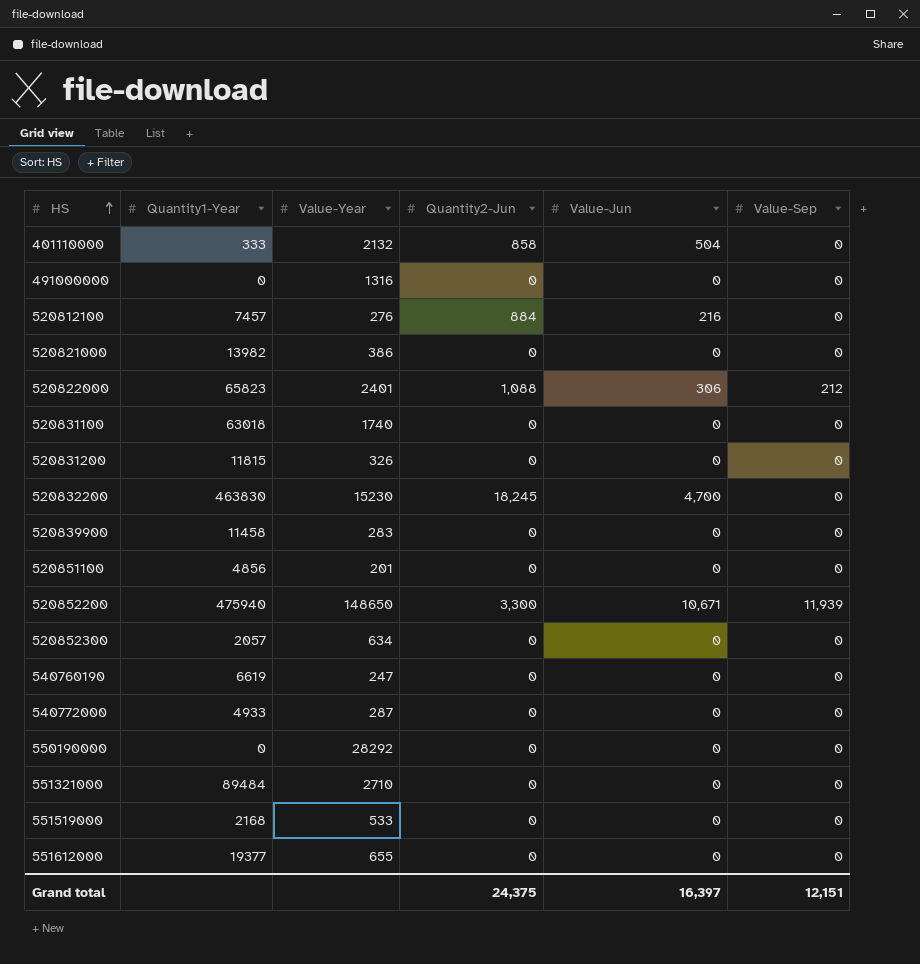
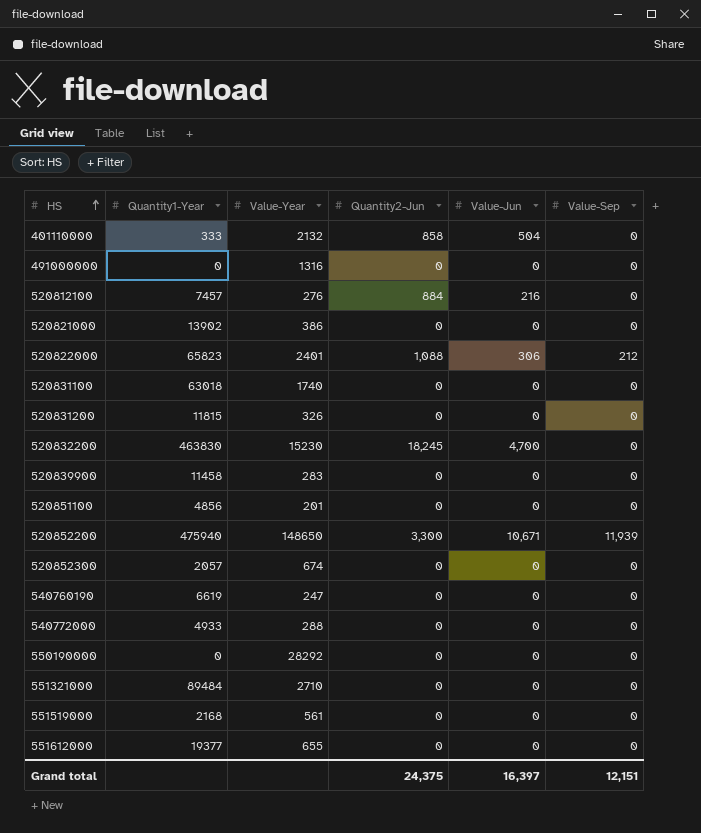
520821000 | Quantity1-Year: 13982 -> 13902
520852300 | Value-Year: 634 -> 674
540772000 | Value-Year: 287 -> 288
551519000 | Value-Year: 533 -> 561

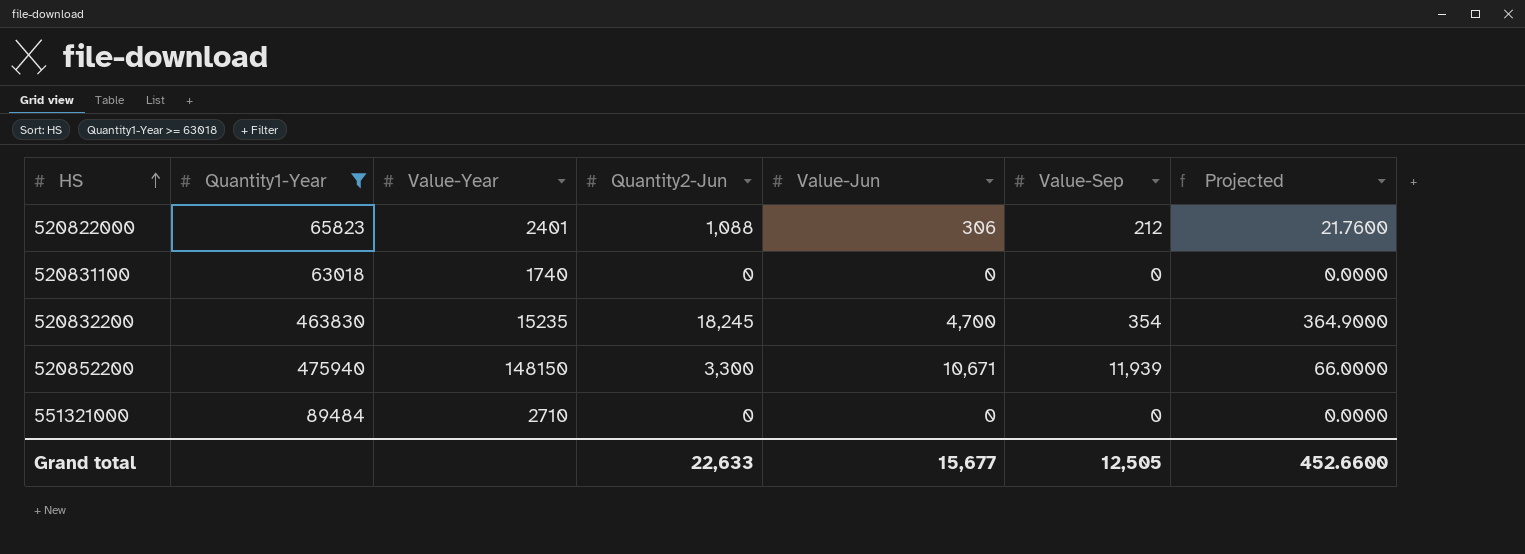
filter: none -> Quantity1-Year >= 63018
column Projected | formula: none -> [Quantity2-Jun] * 0.02
520832200 | Value-Year: 15230 -> 15235
520832200 | Value-Sep: 0 -> 354
520852200 | Value-Year: 148650 -> 148150
Grand total | Quantity2-Jun: 24,375 -> 22,633
Grand total | Value-Jun: 16,397 -> 15,677
Grand total | Value-Sep: 12,151 -> 12,505

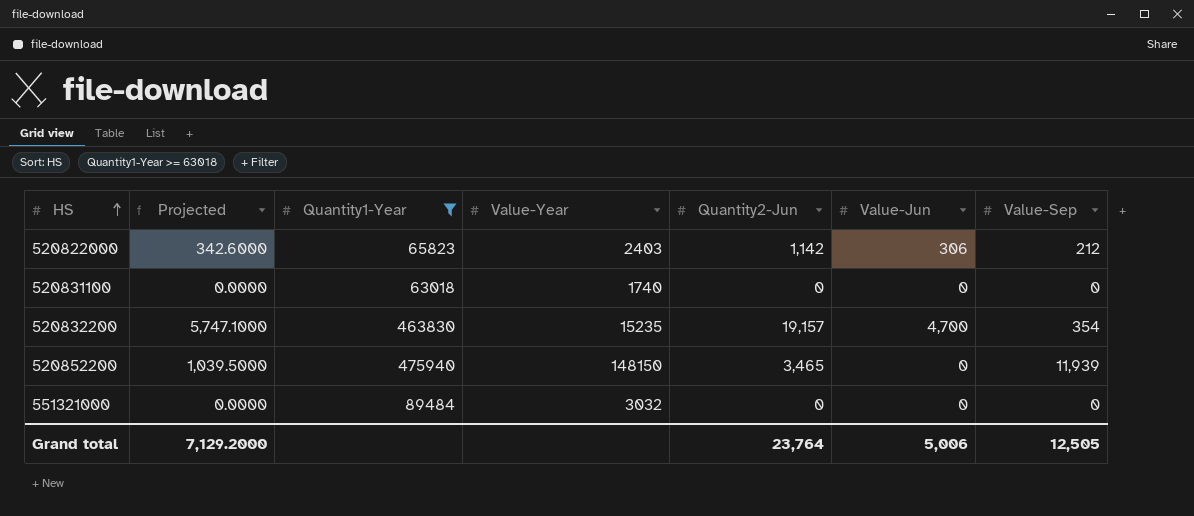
column Projected | formula: [Quantity2-Jun] * 0.02 -> [Quantity2-Jun] * 0.3
column Projected | position: 7 -> 2
520822000 | Value-Year: 2401 -> 2403
520822000 | Quantity2-Jun: 1,088 -> 1,142
520832200 | Quantity2-Jun: 18,245 -> 19,157
520852200 | Quantity2-Jun: 3,300 -> 3,465
520852200 | Value-Jun: 10,671 -> 0
551321000 | Value-Year: 2710 -> 3032
Grand total | Projected: 452.6600 -> 7,129.2000
Grand total | Quantity2-Jun: 22,633 -> 23,764
Grand total | Value-Jun: 15,677 -> 5,006

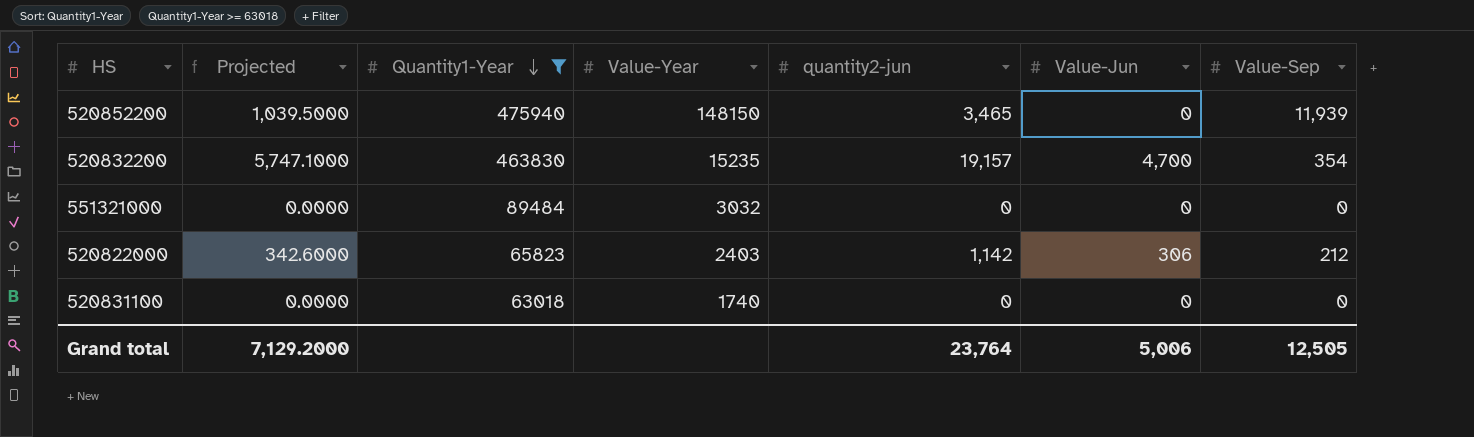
row order: HS ascending -> Quantity1-Year descending
column name: Quantity2-Jun -> quantity2-jun

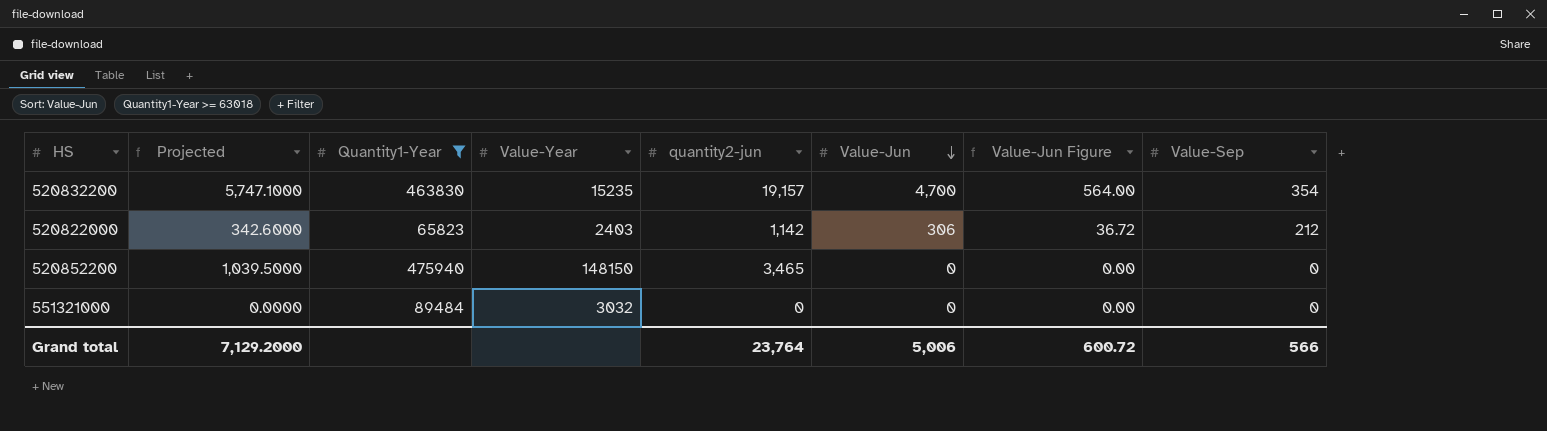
row order: Quantity1-Year descending -> Value-Jun descending
column Value-Jun Figure | formula: none -> [Value-Jun] * 0.12
row 520831100: 0.0000 | 63018 | 1740 | 0 | 0 | 0 -> none
520852200 | Value-Sep: 11,939 -> 0
Grand total | Value-Sep: 12,505 -> 566

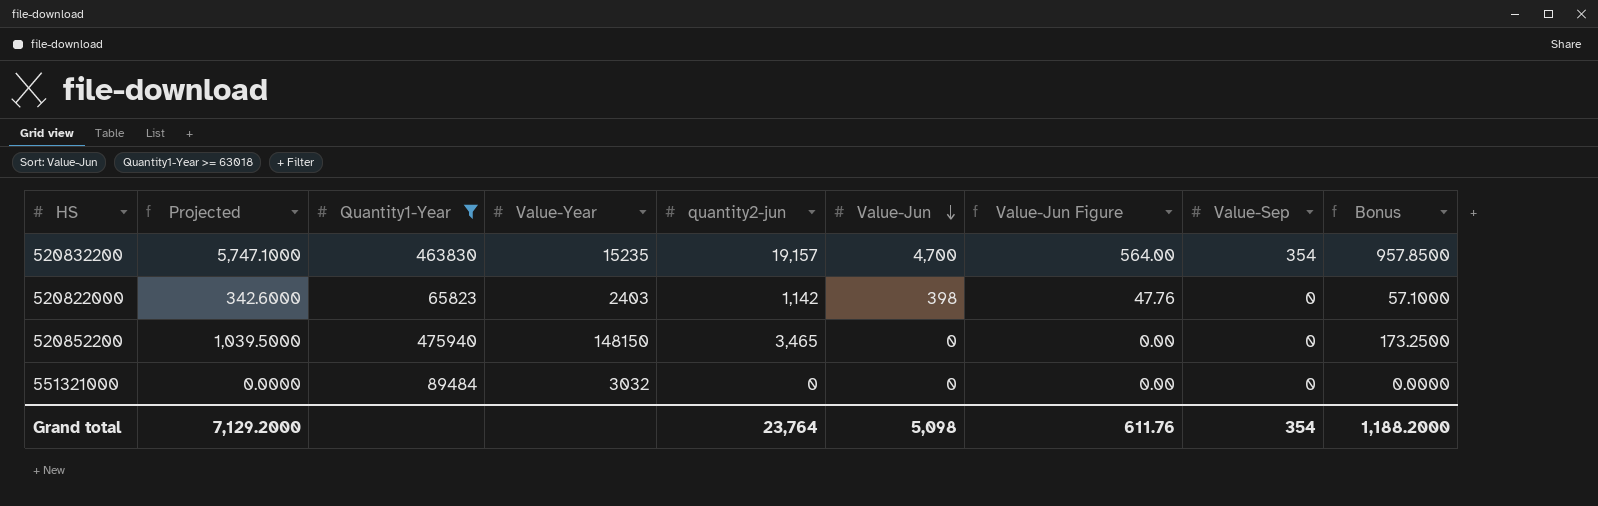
column Bonus | formula: none -> [quantity2-jun] * 0.05
520822000 | Value-Jun: 306 -> 398
520822000 | Value-Jun Figure: 36.72 -> 47.76
520822000 | Value-Sep: 212 -> 0
Grand total | Value-Jun: 5,006 -> 5,098
Grand total | Value-Jun Figure: 600.72 -> 611.76
Grand total | Value-Sep: 566 -> 354

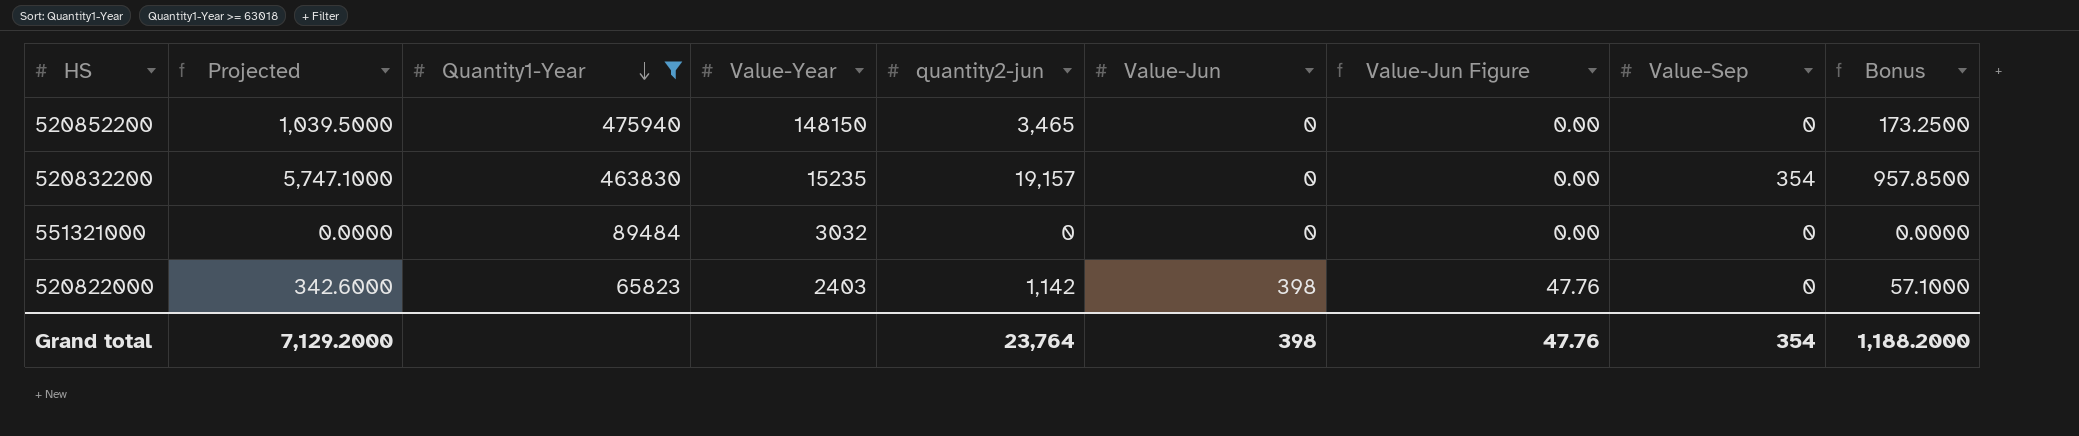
row order: Value-Jun descending -> Quantity1-Year descending
520832200 | Value-Jun: 4,700 -> 0
520832200 | Value-Jun Figure: 564.00 -> 0.00
Grand total | Value-Jun: 5,098 -> 398
Grand total | Value-Jun Figure: 611.76 -> 47.76

